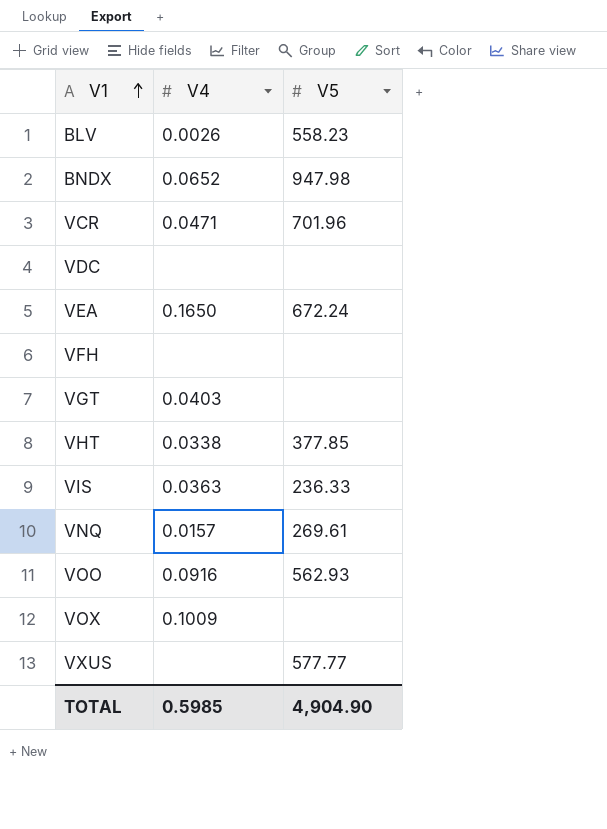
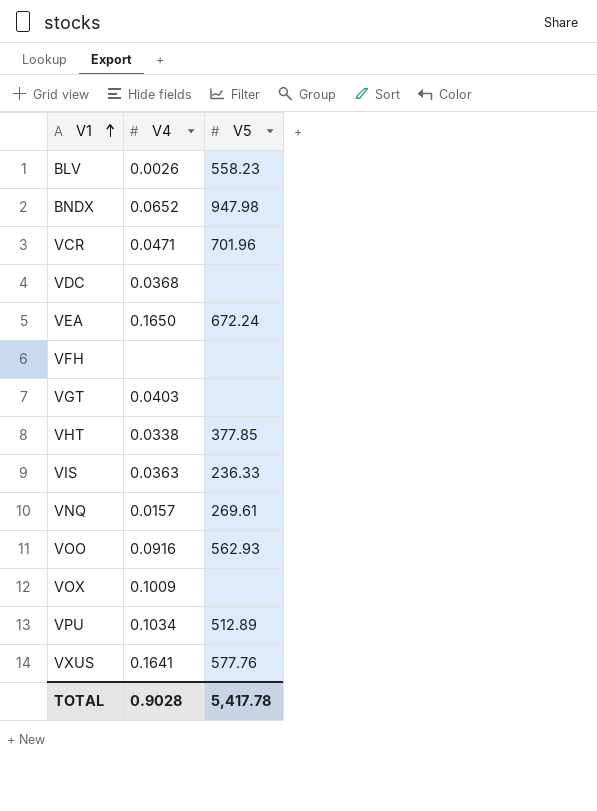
VDC | V4: none -> 0.0368
row VPU: none -> 0.1034 | 512.89
VXUS | V4: none -> 0.1641
VXUS | V5: 577.77 -> 577.76
TOTAL | V4: 0.5985 -> 0.9028
TOTAL | V5: 4,904.90 -> 5,417.78

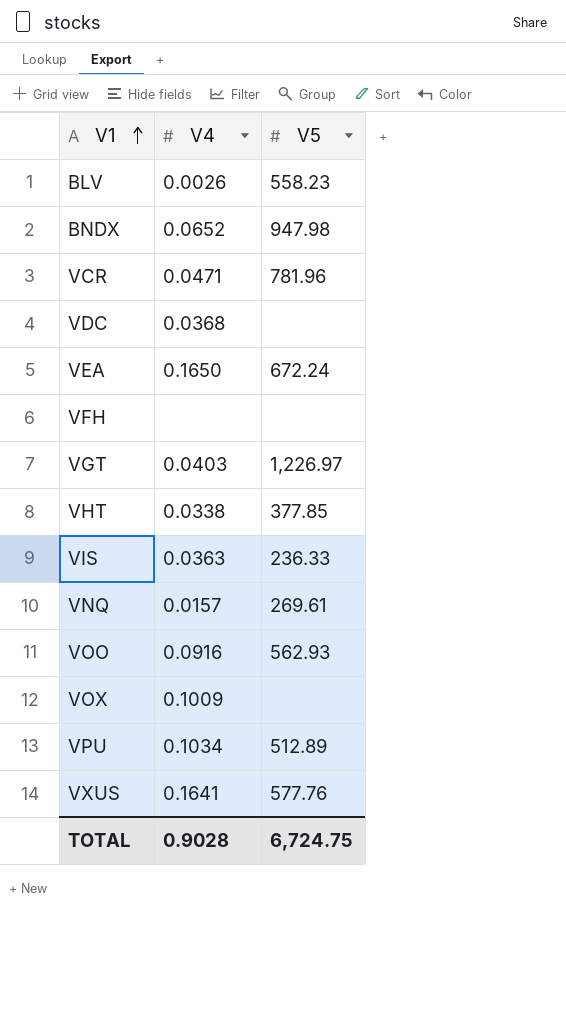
VCR | V5: 701.96 -> 781.96
VGT | V5: none -> 1,226.97
TOTAL | V5: 5,417.78 -> 6,724.75

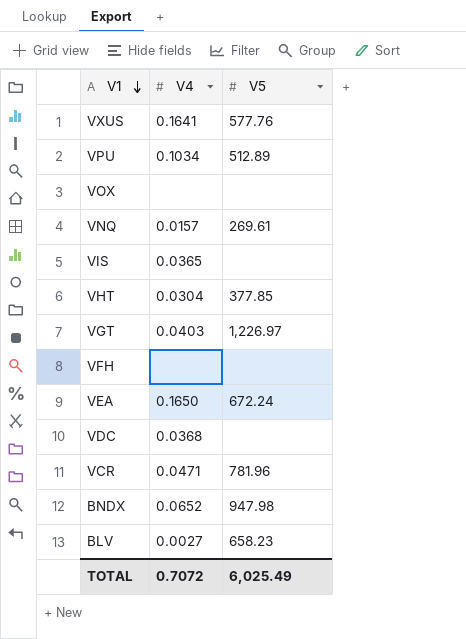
row order: V1 ascending -> V1 descending
row VOO: 0.0916 | 562.93 -> none
VOX | V4: 0.1009 -> none
VIS | V4: 0.0363 -> 0.0365
VIS | V5: 236.33 -> none
VHT | V4: 0.0338 -> 0.0304
BLV | V4: 0.0026 -> 0.0027
BLV | V5: 558.23 -> 658.23
TOTAL | V4: 0.9028 -> 0.7072
TOTAL | V5: 6,724.75 -> 6,025.49

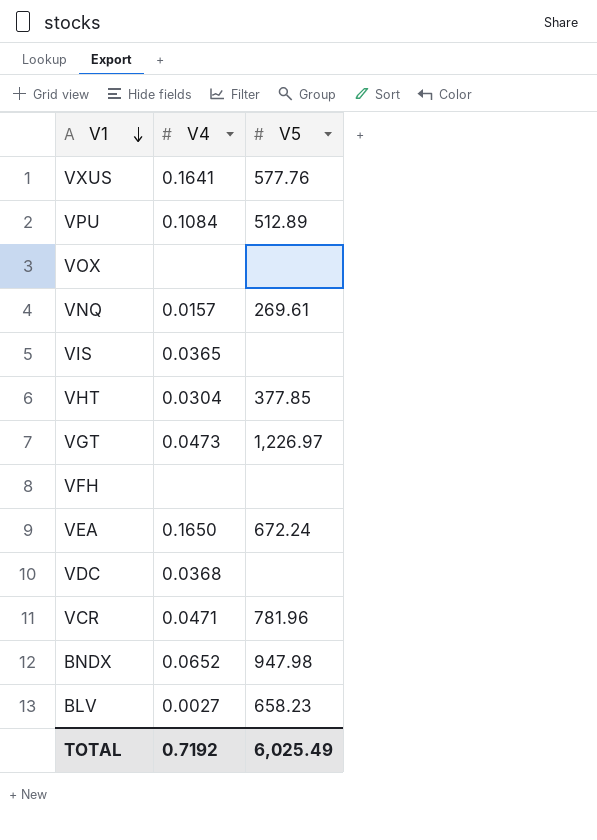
VPU | V4: 0.1034 -> 0.1084
VGT | V4: 0.0403 -> 0.0473
TOTAL | V4: 0.7072 -> 0.7192

